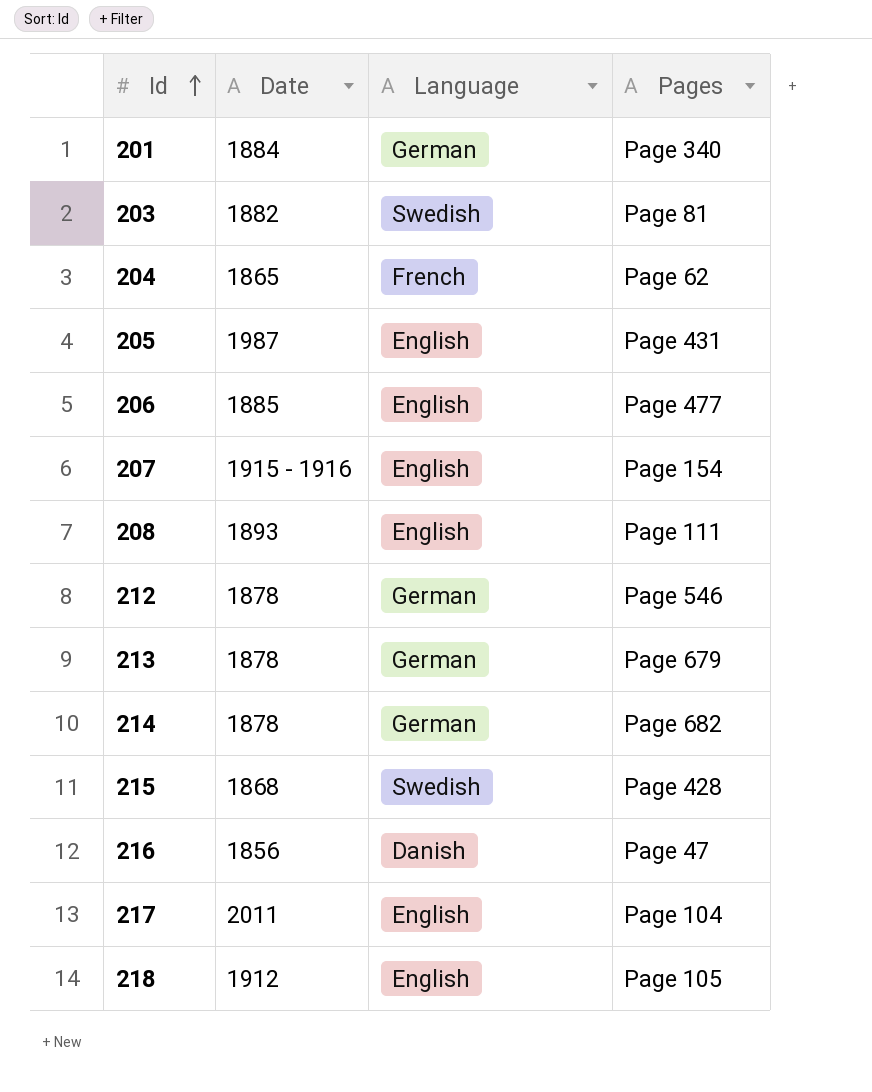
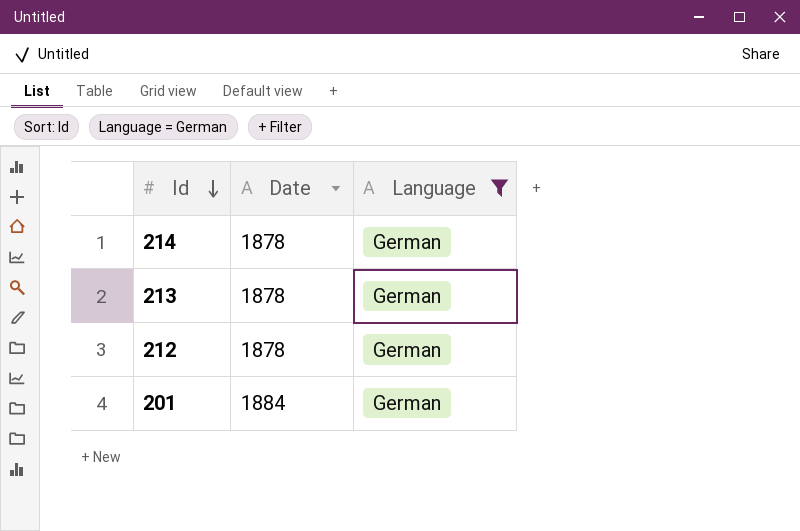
filter: none -> Language = German
row order: Id ascending -> Id descending
column Pages | position: 4 -> none

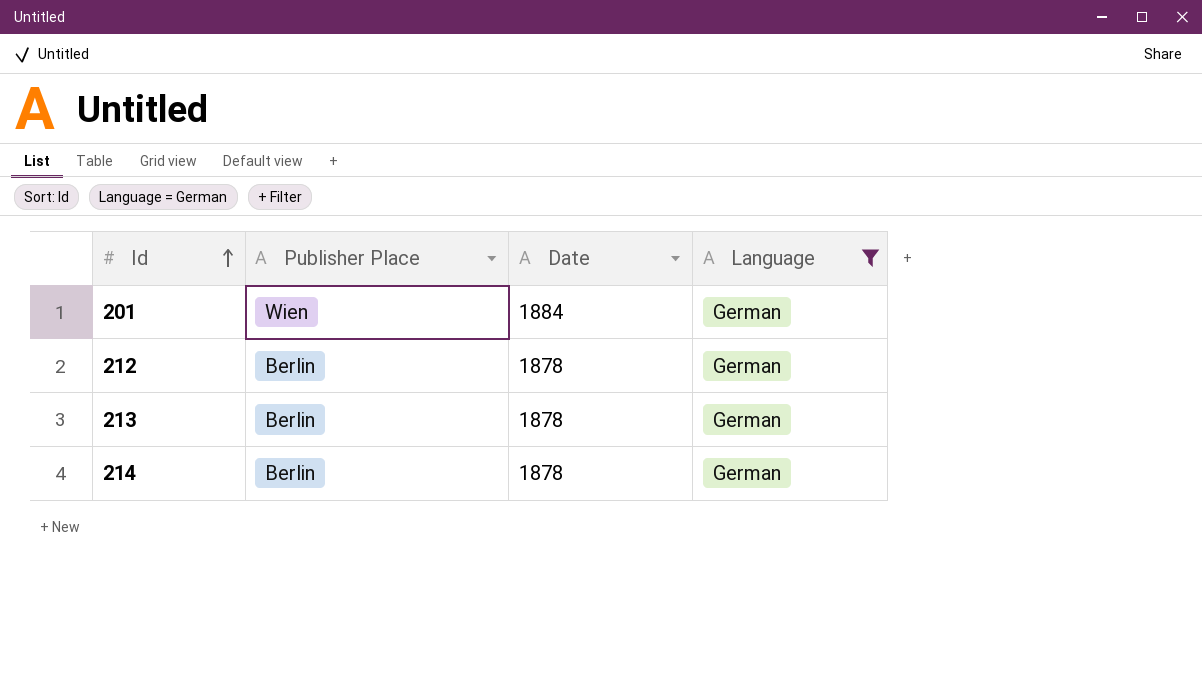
row order: Id descending -> Id ascending
column Publisher Place | position: none -> 2

